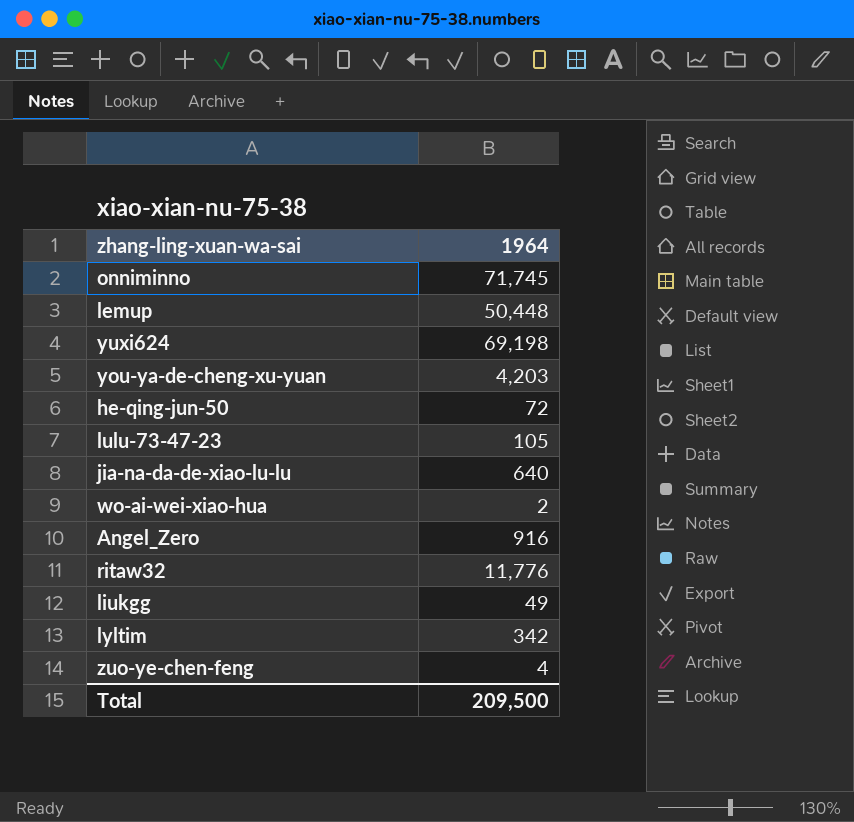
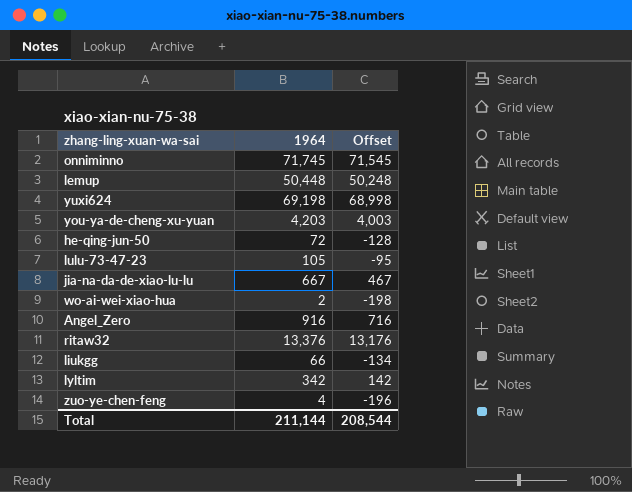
column Offset | formula: none -> [1964] - 200
jia-na-da-de-xiao-lu-lu | 1964: 640 -> 667
ritaw32 | 1964: 11,776 -> 13,376
liukgg | 1964: 49 -> 66
Total | 1964: 209,500 -> 211,144

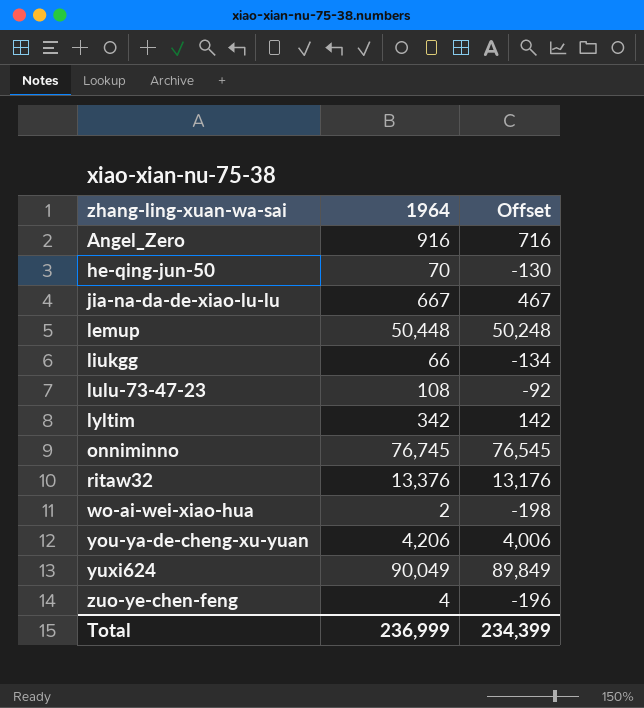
row order: none -> zhang-ling-xuan-wa-sai ascending
he-qing-jun-50 | 1964: 72 -> 70
he-qing-jun-50 | Offset: -128 -> -130
lulu-73-47-23 | 1964: 105 -> 108
lulu-73-47-23 | Offset: -95 -> -92
onniminno | 1964: 71,745 -> 76,745
onniminno | Offset: 71,545 -> 76,545
you-ya-de-cheng-xu-yuan | 1964: 4,203 -> 4,206
you-ya-de-cheng-xu-yuan | Offset: 4,003 -> 4,006
yuxi624 | 1964: 69,198 -> 90,049
yuxi624 | Offset: 68,998 -> 89,849
Total | 1964: 211,144 -> 236,999
Total | Offset: 208,544 -> 234,399

